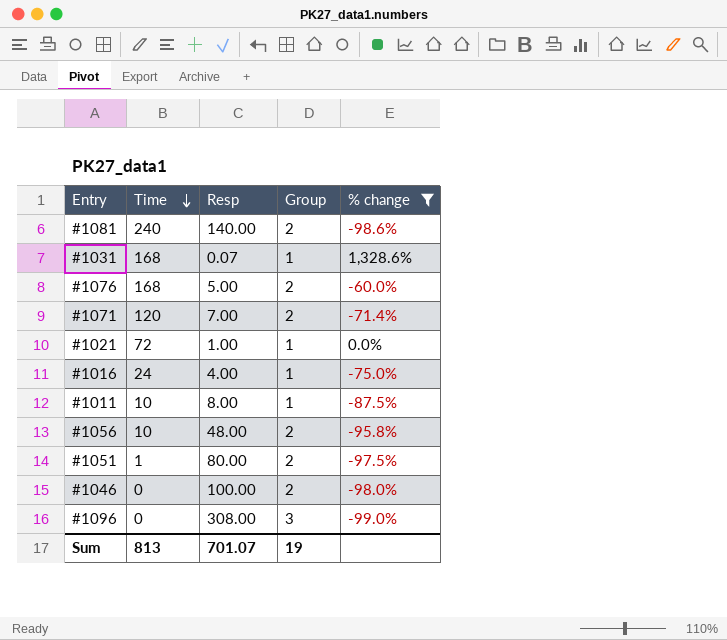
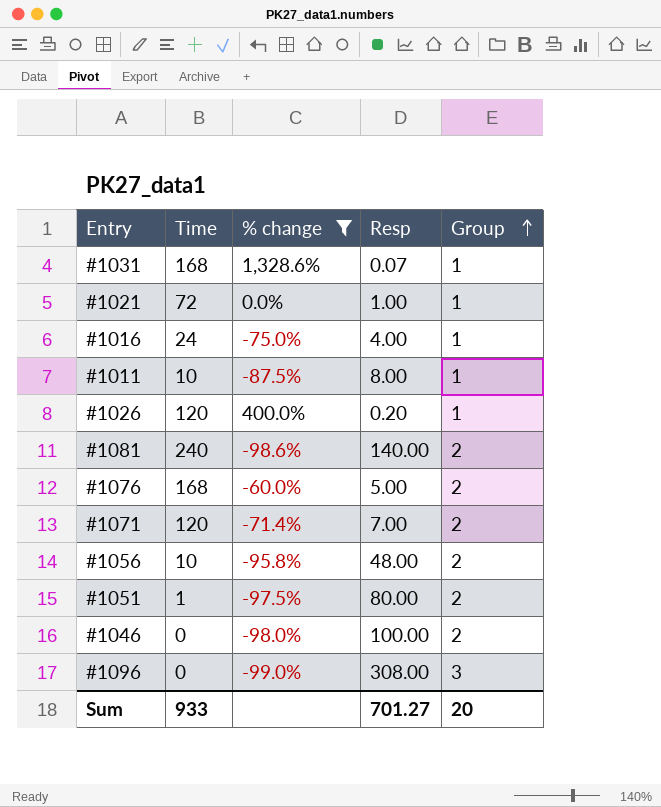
row order: Time descending -> Group ascending
column % change | position: 5 -> 3
row #1026: none -> 120 | 400.0% | 0.20 | 1
Sum | Time: 813 -> 933
Sum | Resp: 701.07 -> 701.27
Sum | Group: 19 -> 20

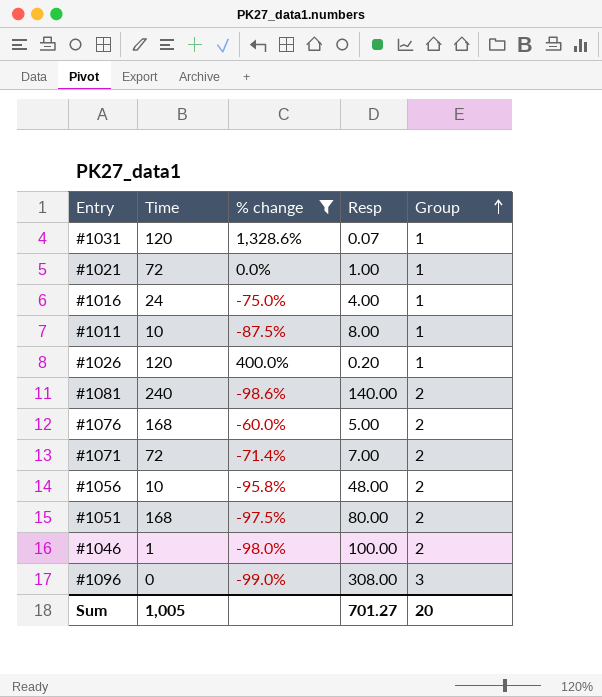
#1031 | Time: 168 -> 120
#1071 | Time: 120 -> 72
#1051 | Time: 1 -> 168
#1046 | Time: 0 -> 1
Sum | Time: 933 -> 1,005

